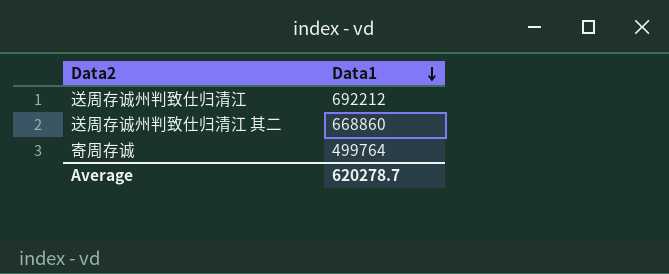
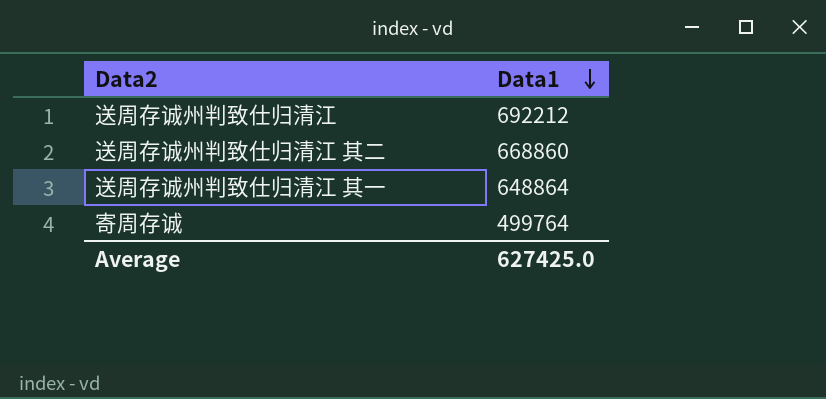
row 送周存诚州判致仕归清江 其一: none -> 648864
Average | Data1: 620278.7 -> 627425.0

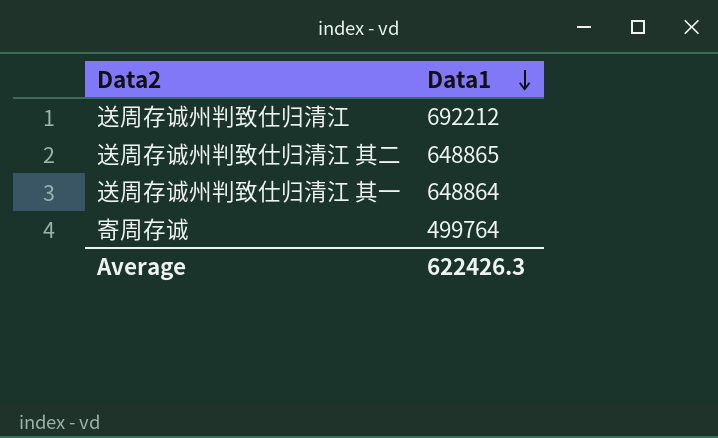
送周存诚州判致仕归清江 其二 | Data1: 668860 -> 648865
Average | Data1: 627425.0 -> 622426.3

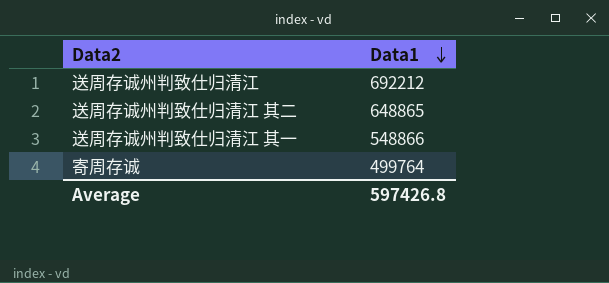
送周存诚州判致仕归清江 其一 | Data1: 648864 -> 548866
Average | Data1: 622426.3 -> 597426.8

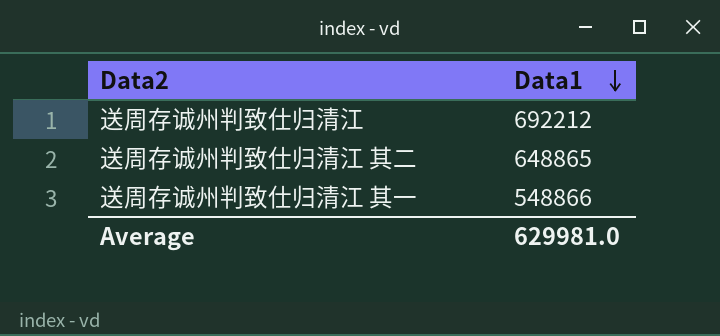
row 寄周存诚: 499764 -> none
Average | Data1: 597426.8 -> 629981.0

